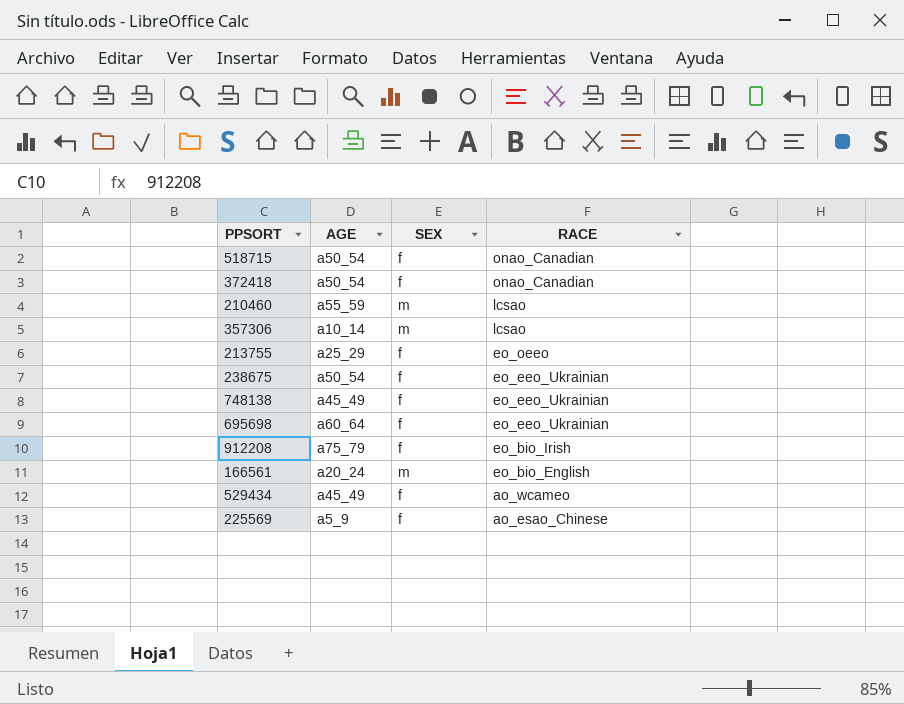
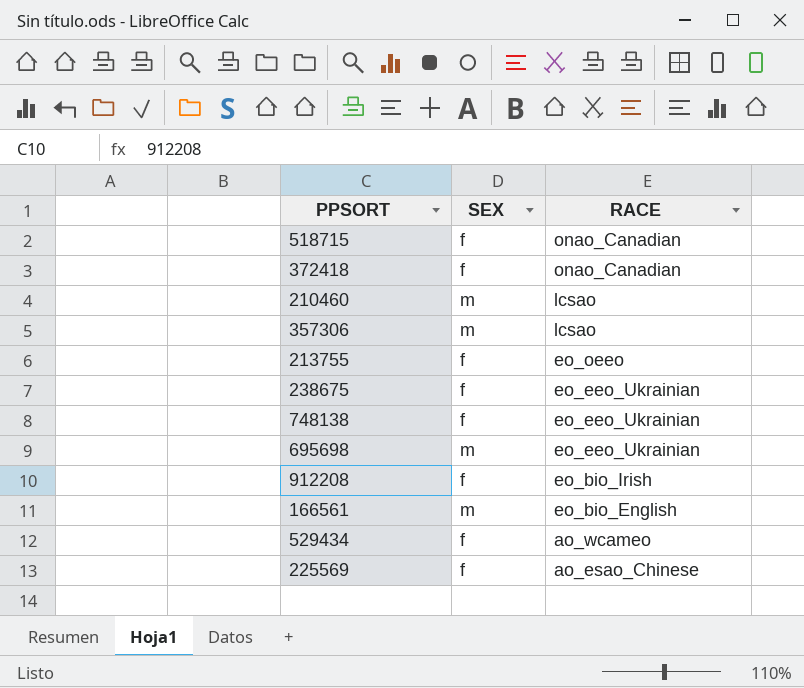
column AGE | position: 2 -> none
695698 | SEX: f -> m

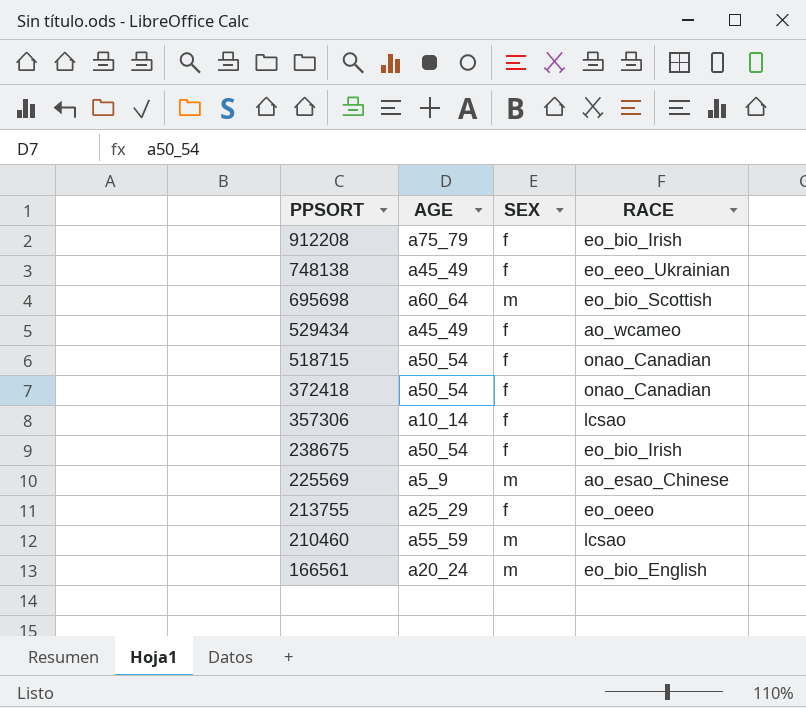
row order: RACE descending -> PPSORT descending
column AGE | position: none -> 2
695698 | RACE: eo_eeo_Ukrainian -> eo_bio_Scottish
357306 | SEX: m -> f
238675 | RACE: eo_eeo_Ukrainian -> eo_bio_Irish
225569 | SEX: f -> m

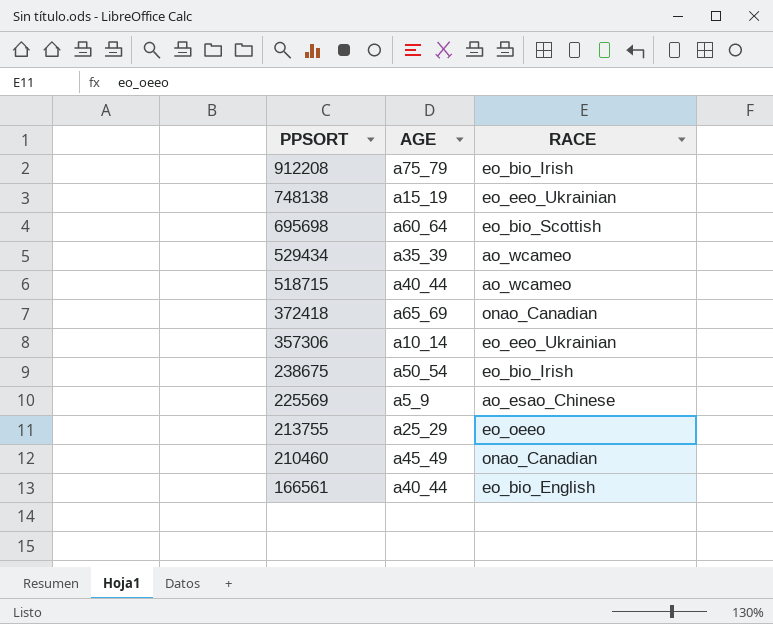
column SEX | position: 3 -> none
748138 | AGE: a45_49 -> a15_19
529434 | AGE: a45_49 -> a35_39
518715 | AGE: a50_54 -> a40_44
518715 | RACE: onao_Canadian -> ao_wcameo
372418 | AGE: a50_54 -> a65_69
357306 | RACE: lcsao -> eo_eeo_Ukrainian
210460 | AGE: a55_59 -> a45_49
210460 | RACE: lcsao -> onao_Canadian
166561 | AGE: a20_24 -> a40_44

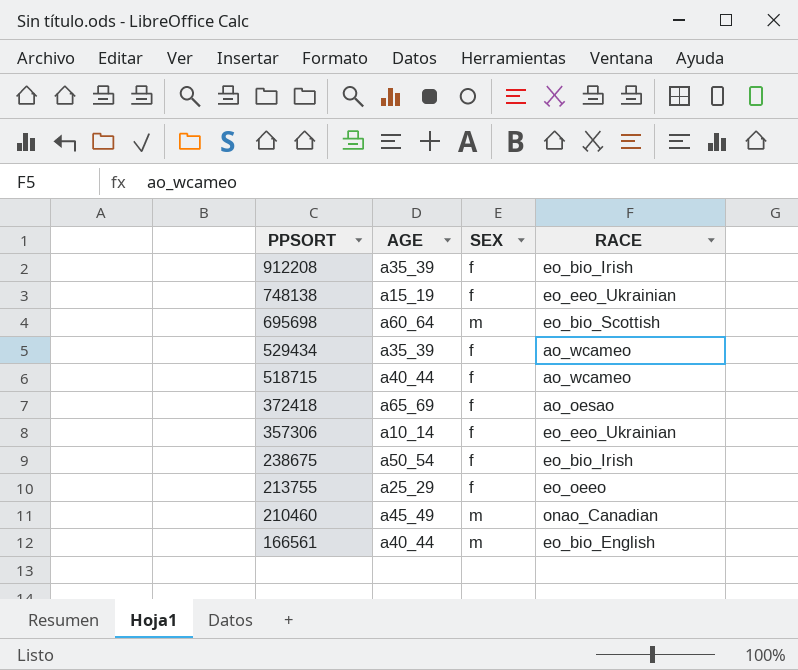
column SEX | position: none -> 3
row 225569: a5_9 | ao_esao_Chinese -> none
912208 | AGE: a75_79 -> a35_39
372418 | RACE: onao_Canadian -> ao_oesao

